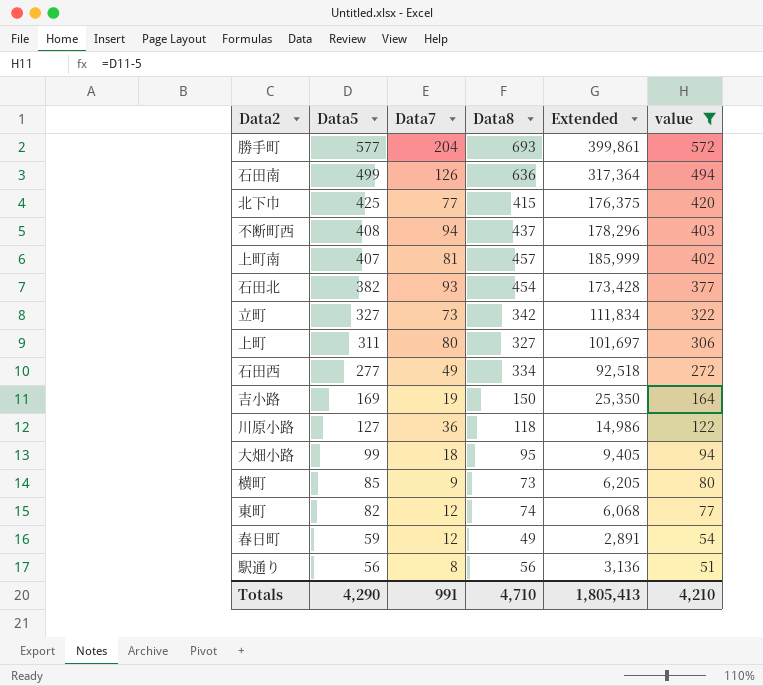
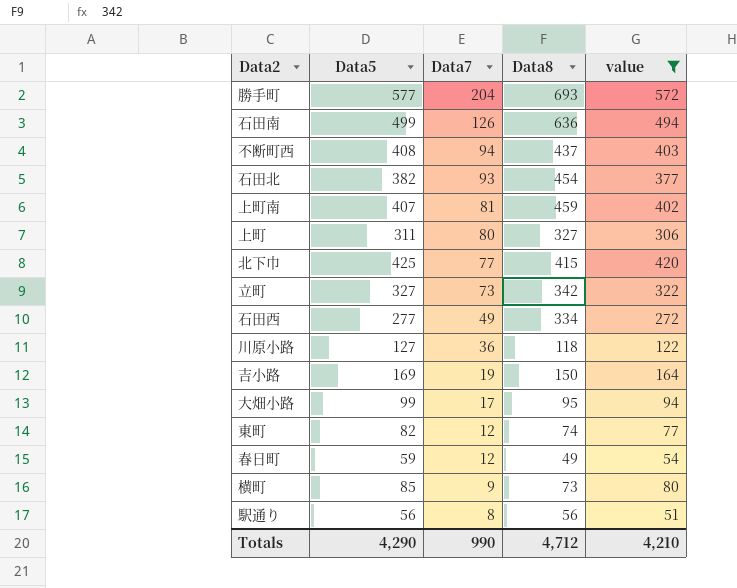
row order: Data5 descending -> Data7 descending
column Extended | formula: [Data5] * [Data8] -> none
上町南 | Data8: 457 -> 459
大畑小路 | Data7: 18 -> 17
Totals | Data7: 991 -> 990
Totals | Data8: 4,710 -> 4,712

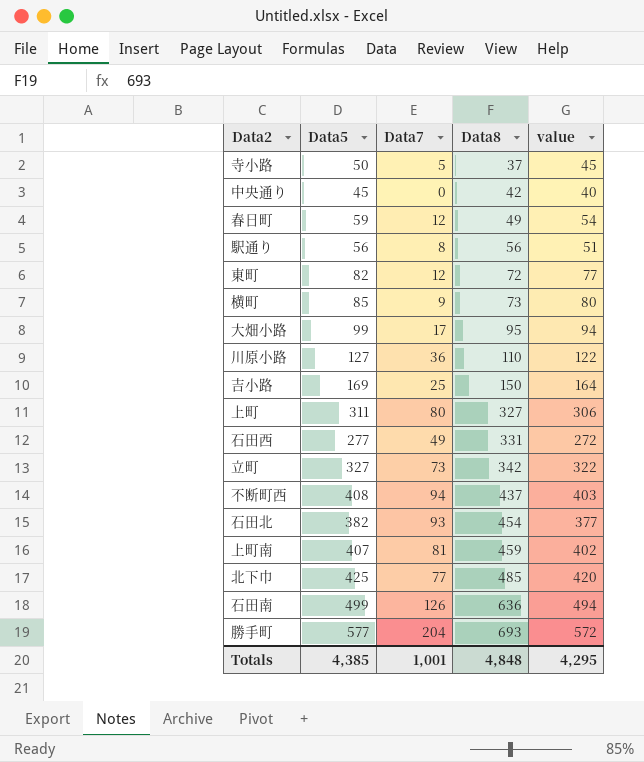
filter: value >= 51 -> none
row order: Data7 descending -> Data8 ascending
東町 | Data8: 74 -> 72
川原小路 | Data8: 118 -> 110
吉小路 | Data7: 19 -> 25
石田西 | Data8: 334 -> 331
北下巾 | Data8: 415 -> 485
Totals | Data5: 4,290 -> 4,385
Totals | Data7: 990 -> 1,001
Totals | Data8: 4,712 -> 4,848
Totals | value: 4,210 -> 4,295

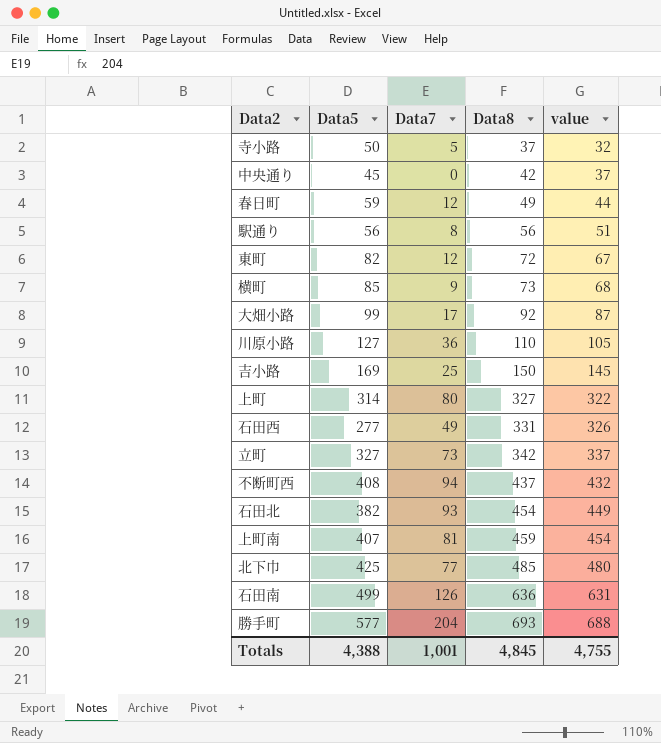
column value | formula: [Data5] - 5 -> [Data8] - 5
大畑小路 | Data8: 95 -> 92
上町 | Data5: 311 -> 314
Totals | Data5: 4,385 -> 4,388
Totals | Data8: 4,848 -> 4,845
Totals | value: 4,295 -> 4,755

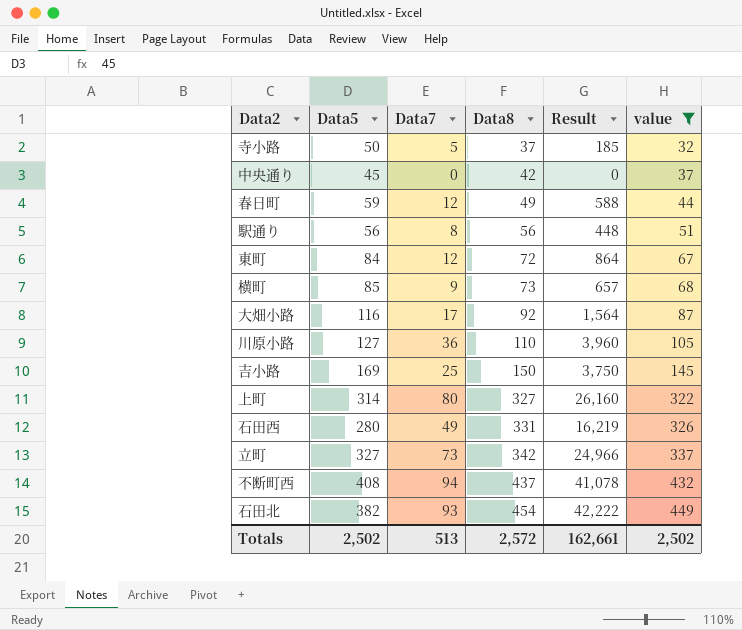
filter: none -> value <= 449
column Result | formula: none -> [Data7] * [Data8]
東町 | Data5: 82 -> 84
大畑小路 | Data5: 99 -> 116
石田西 | Data5: 277 -> 280
Totals | Data5: 4,388 -> 2,502
Totals | Data7: 1,001 -> 513
Totals | Data8: 4,845 -> 2,572
Totals | value: 4,755 -> 2,502

